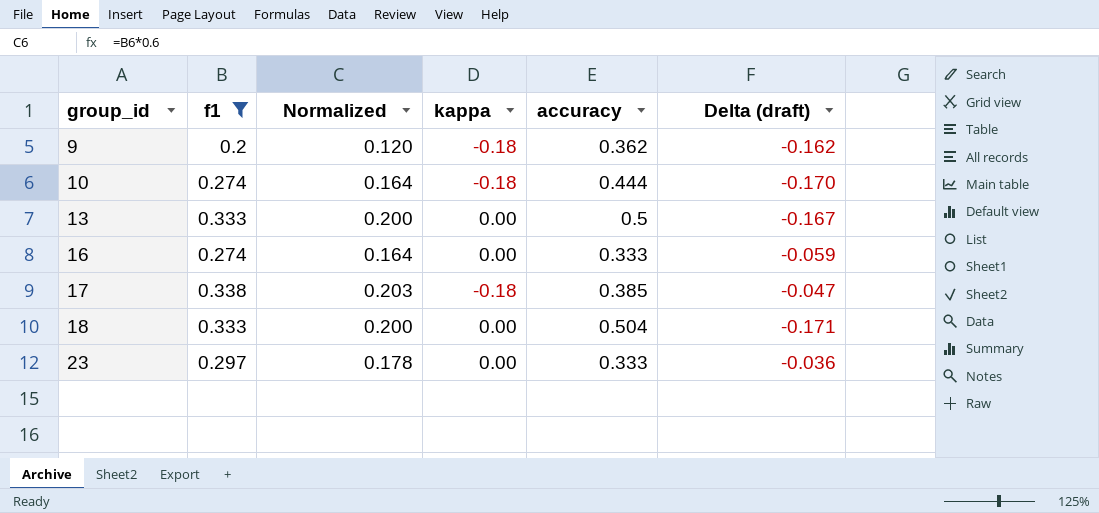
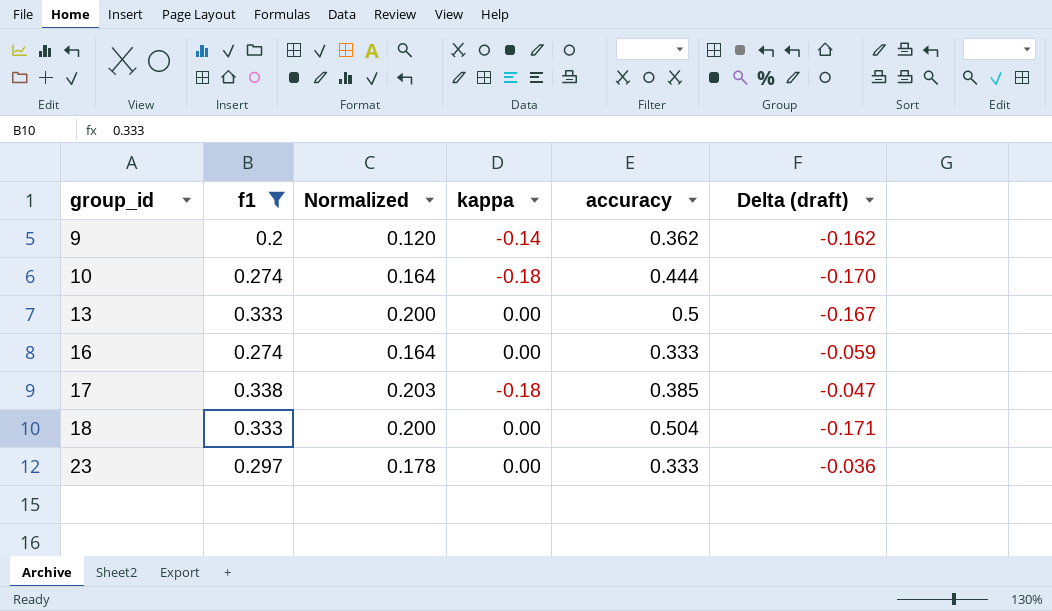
9 | kappa: -0.18 -> -0.14

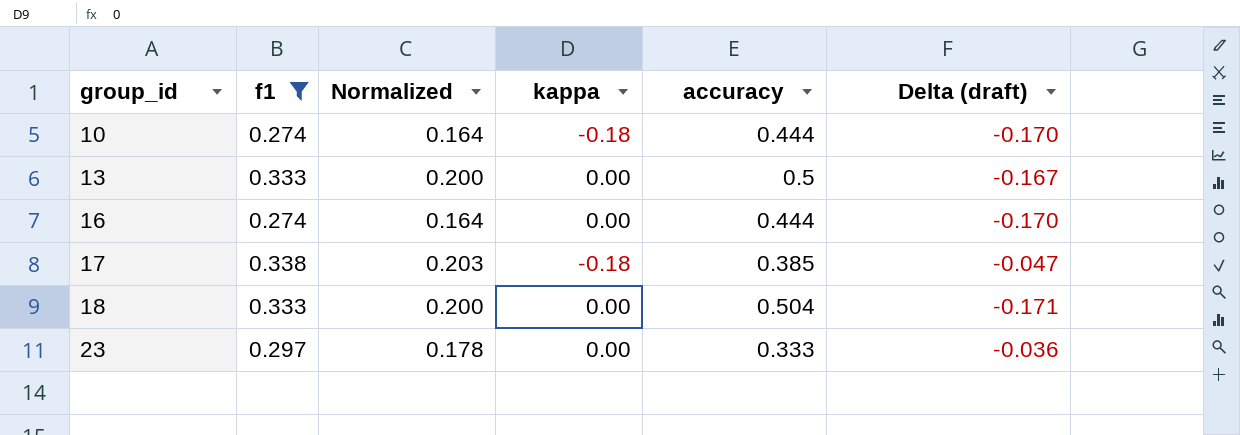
row 9: 0.2 | 0.120 | -0.14 | 0.362 | -0.162 -> none
16 | accuracy: 0.333 -> 0.444
16 | Delta (draft): -0.059 -> -0.170

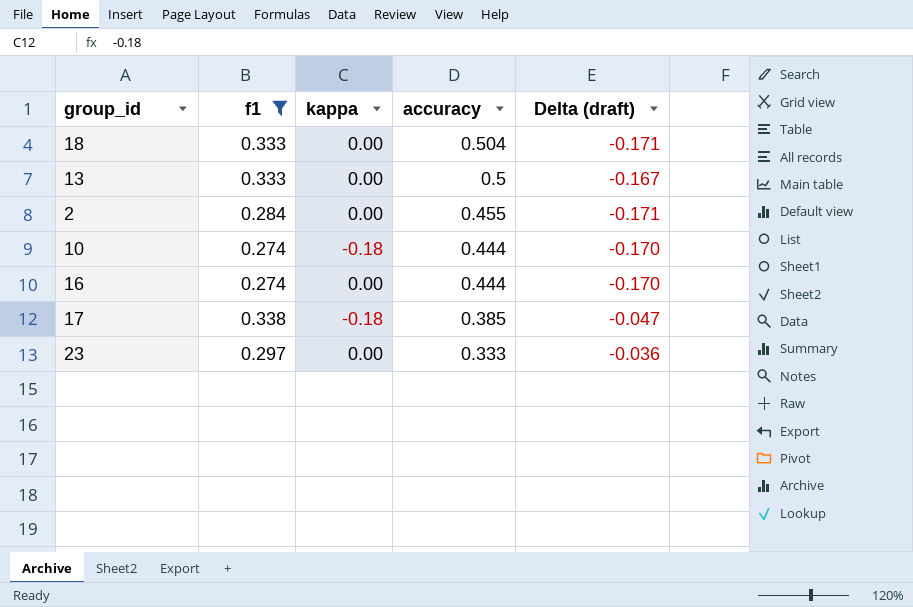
row order: group_id ascending -> accuracy descending
column Normalized | formula: [f1] * 0.6 -> none
row 2: none -> 0.284 | 0.00 | 0.455 | -0.171

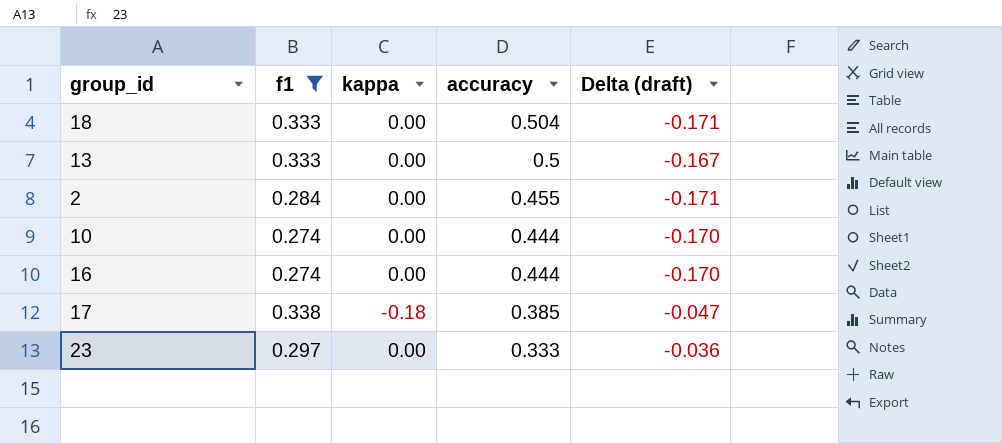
10 | kappa: -0.18 -> 0.00

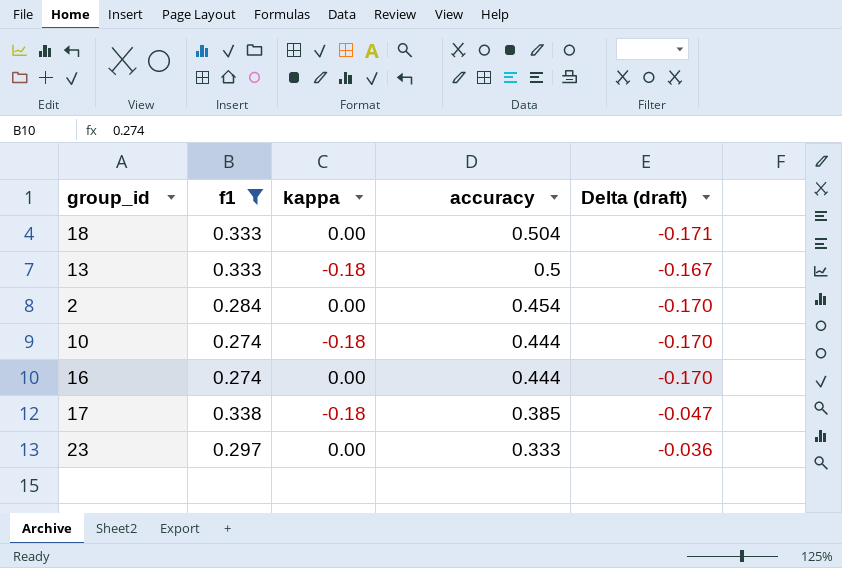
13 | kappa: 0.00 -> -0.18
2 | accuracy: 0.455 -> 0.454
2 | Delta (draft): -0.171 -> -0.170
10 | kappa: 0.00 -> -0.18

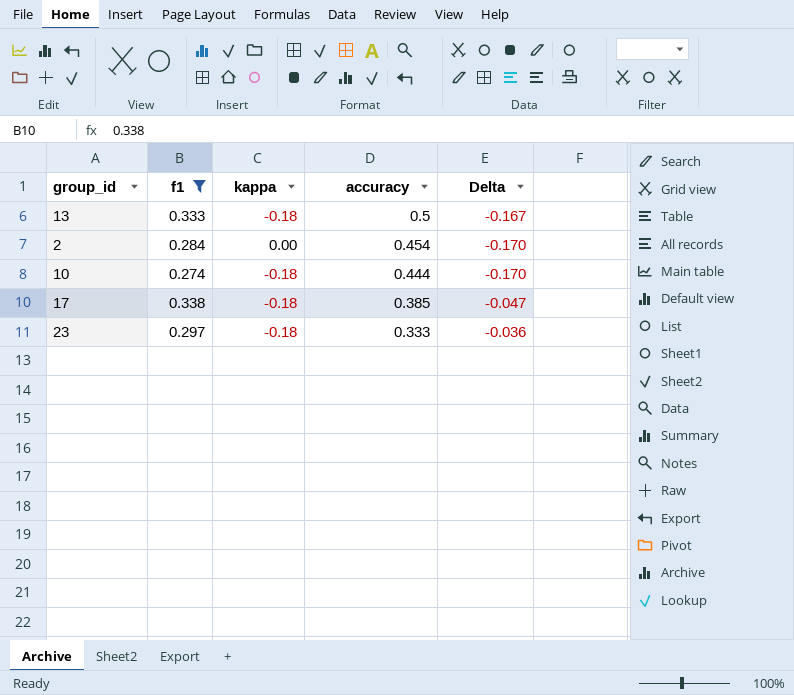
column name: Delta (draft) -> Delta
row 18: 0.333 | 0.00 | 0.504 | -0.171 -> none
row 16: 0.274 | 0.00 | 0.444 | -0.170 -> none
23 | kappa: 0.00 -> -0.18

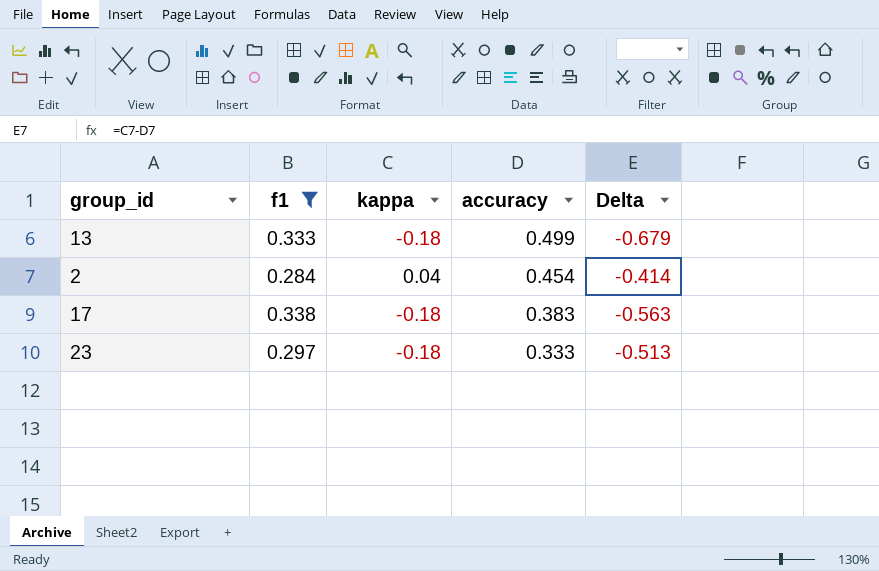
column Delta | formula: [f1] - [accuracy] -> [kappa] - [accuracy]
row 10: 0.274 | -0.18 | 0.444 | -0.170 -> none
13 | accuracy: 0.5 -> 0.499
2 | kappa: 0.00 -> 0.04
17 | accuracy: 0.385 -> 0.383

